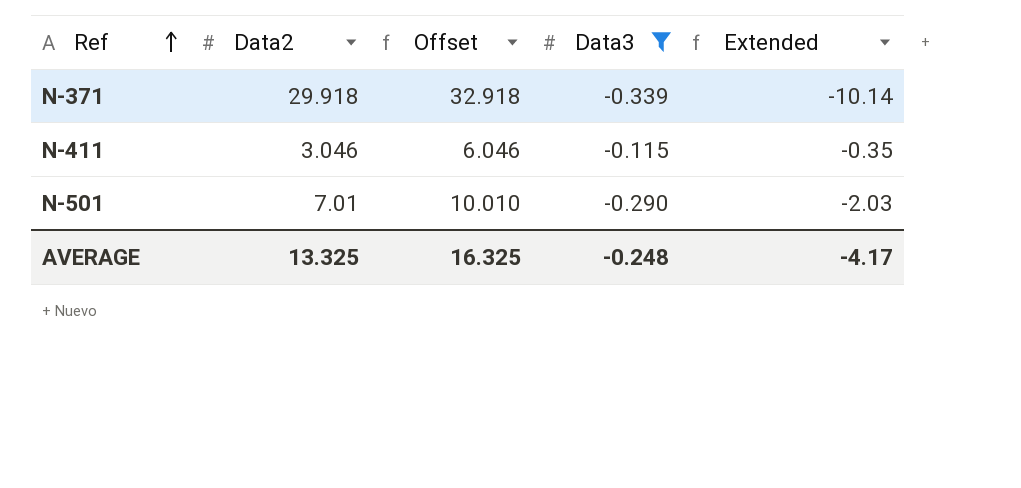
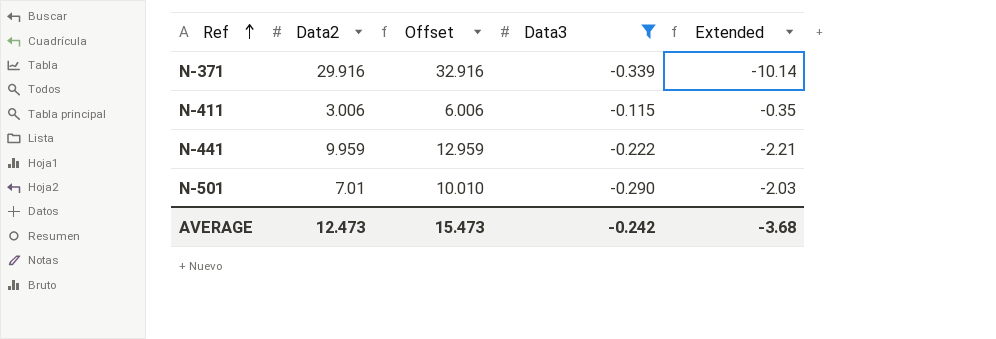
N-371 | Data2: 29.918 -> 29.916
N-371 | Offset: 32.918 -> 32.916
N-411 | Data2: 3.046 -> 3.006
N-411 | Offset: 6.046 -> 6.006
row N-441: none -> 9.959 | 12.959 | -0.222 | -2.21
AVERAGE | Data2: 13.325 -> 12.473
AVERAGE | Offset: 16.325 -> 15.473
AVERAGE | Data3: -0.248 -> -0.242
AVERAGE | Extended: -4.17 -> -3.68

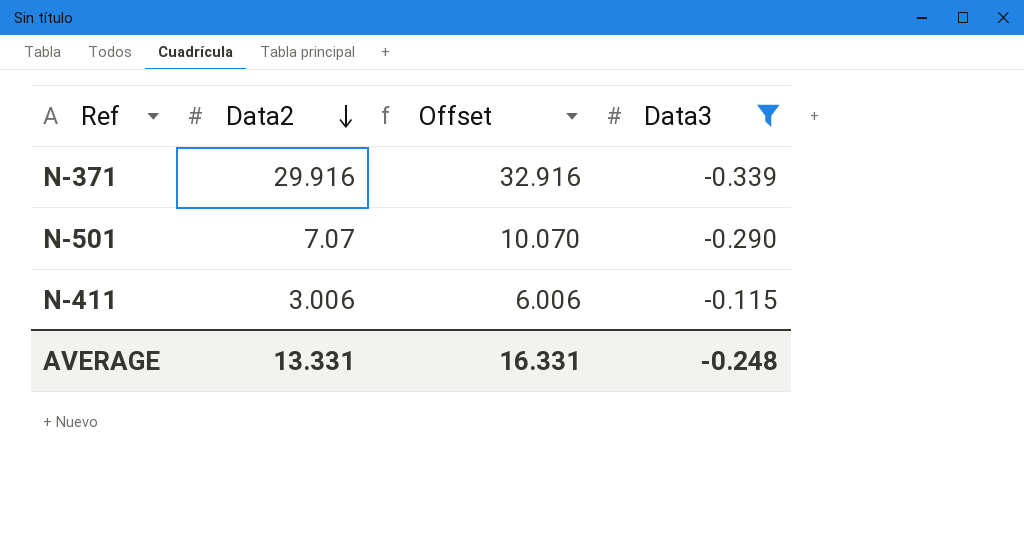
row order: Ref ascending -> Data2 descending
column Extended | formula: [Data2] * [Data3] -> none
row N-441: 9.959 | 12.959 | -0.222 | -2.21 -> none
N-501 | Data2: 7.01 -> 7.07
N-501 | Offset: 10.010 -> 10.070
AVERAGE | Data2: 12.473 -> 13.331
AVERAGE | Offset: 15.473 -> 16.331
AVERAGE | Data3: -0.242 -> -0.248

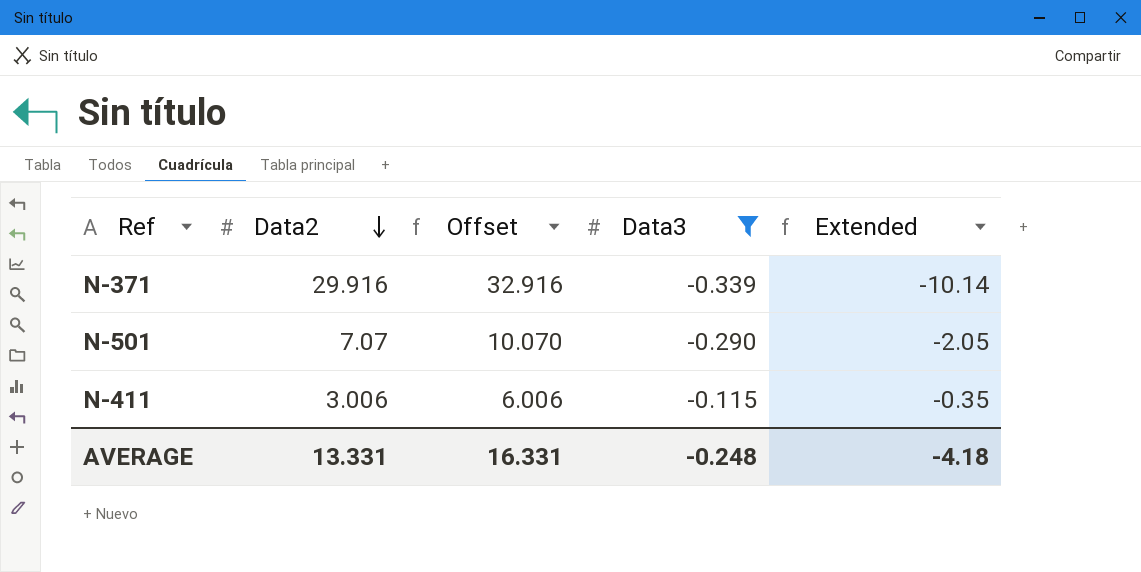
column Extended | formula: none -> [Data2] * [Data3]

